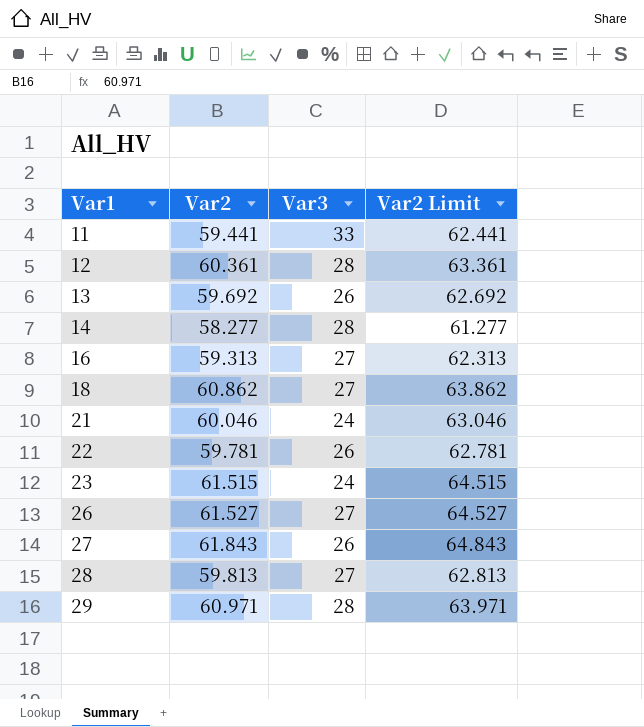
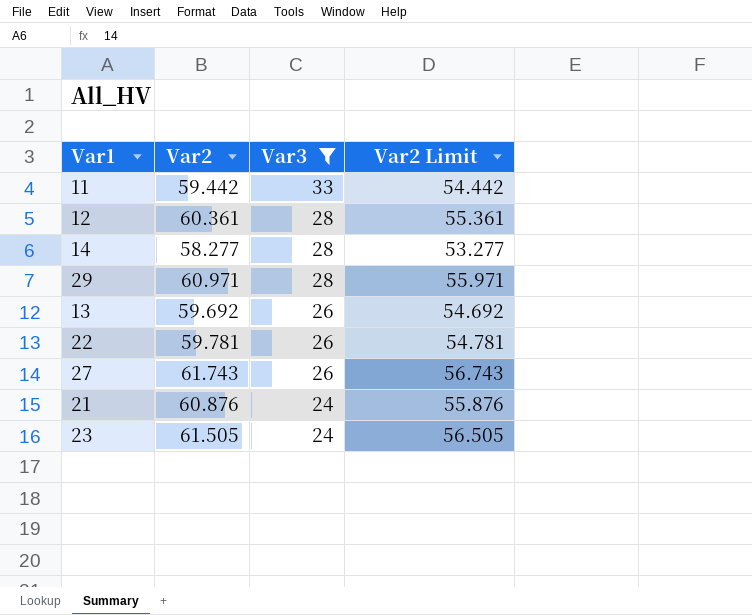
filter: none -> Var3 != 27
row order: Var1 ascending -> Var3 descending
column Var2 Limit | formula: [Var2] + 3 -> [Var2] - 5
11 | Var2: 59.441 -> 59.442
27 | Var2: 61.843 -> 61.743
21 | Var2: 60.046 -> 60.876
23 | Var2: 61.515 -> 61.505

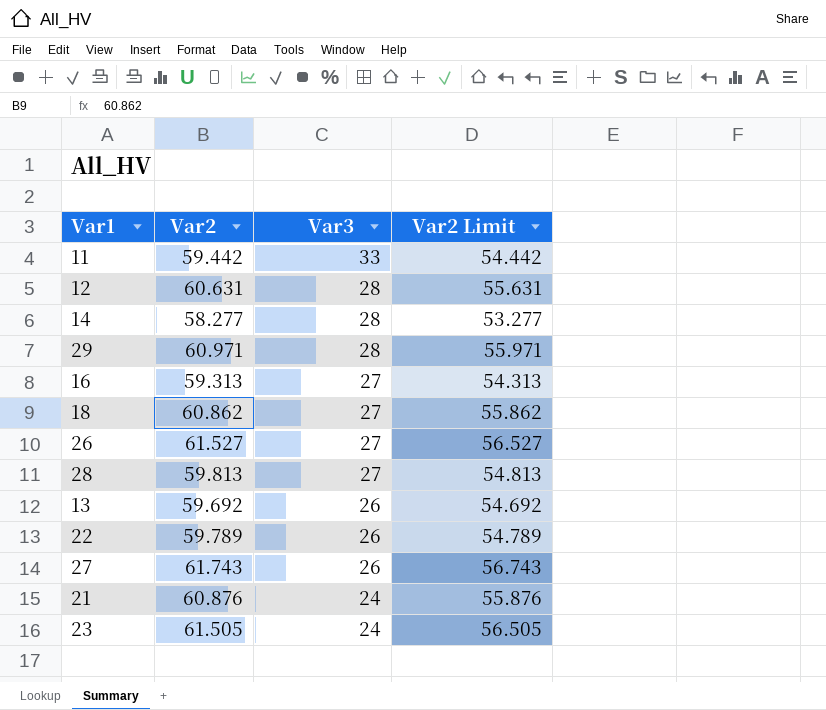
filter: Var3 != 27 -> none
12 | Var2: 60.361 -> 60.631
12 | Var2 Limit: 55.361 -> 55.631
22 | Var2: 59.781 -> 59.789
22 | Var2 Limit: 54.781 -> 54.789

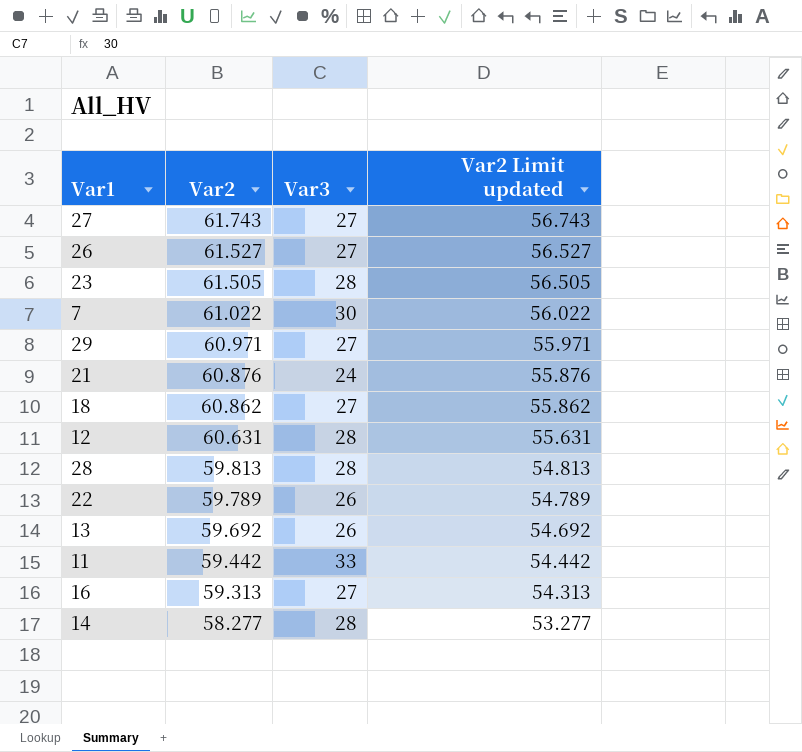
row order: Var3 descending -> Var2 descending
column name: Var2 Limit -> Var2 Limit updated
27 | Var3: 26 -> 27
23 | Var3: 24 -> 28
row 7: none -> 61.022 | 30 | 56.022
29 | Var3: 28 -> 27
28 | Var3: 27 -> 28

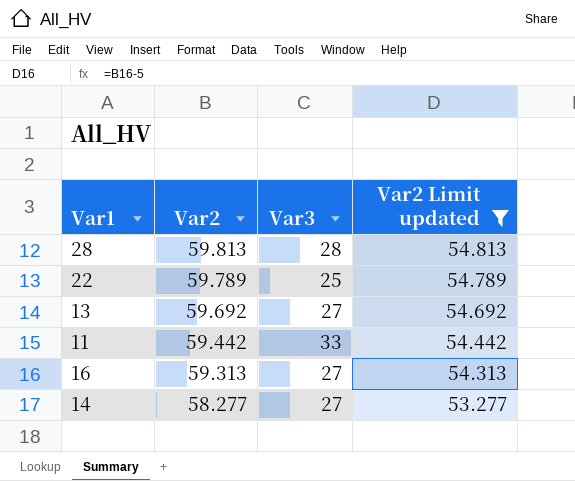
filter: none -> Var2 Limit updated <= 54.813
22 | Var3: 26 -> 25
13 | Var3: 26 -> 27
14 | Var3: 28 -> 27

